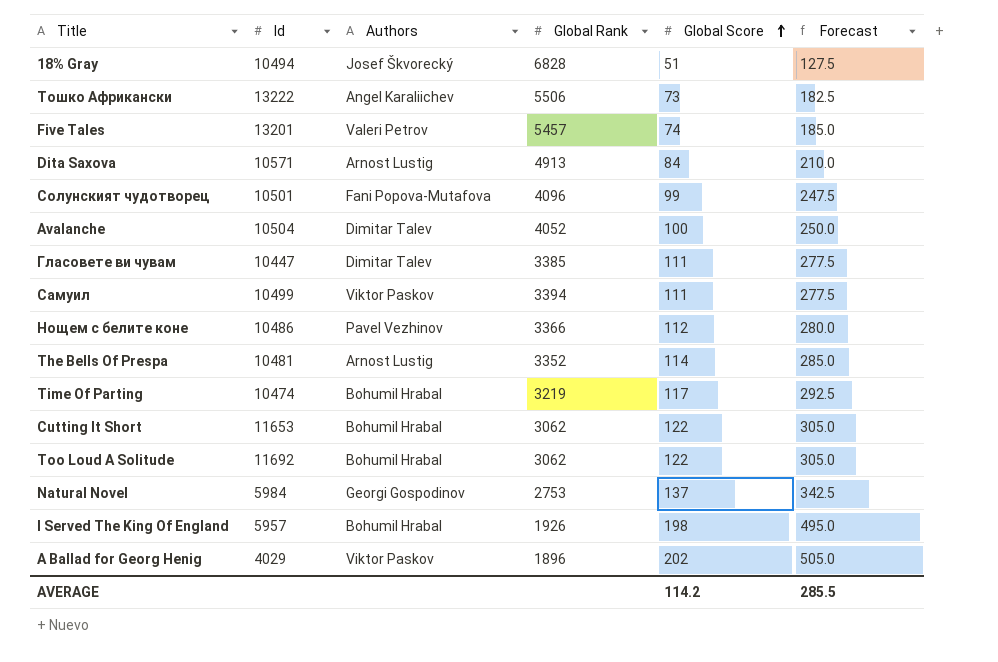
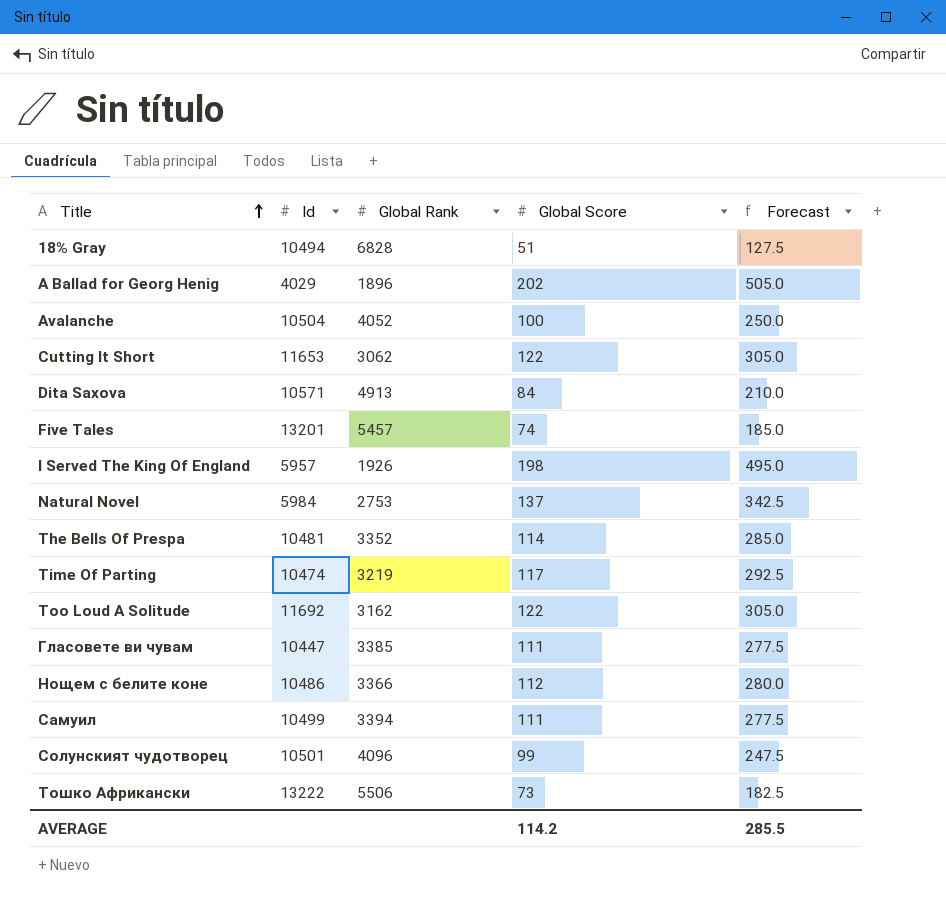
row order: Global Score ascending -> Title ascending
column Authors | position: 3 -> none
Too Loud A Solitude | Global Rank: 3062 -> 3162

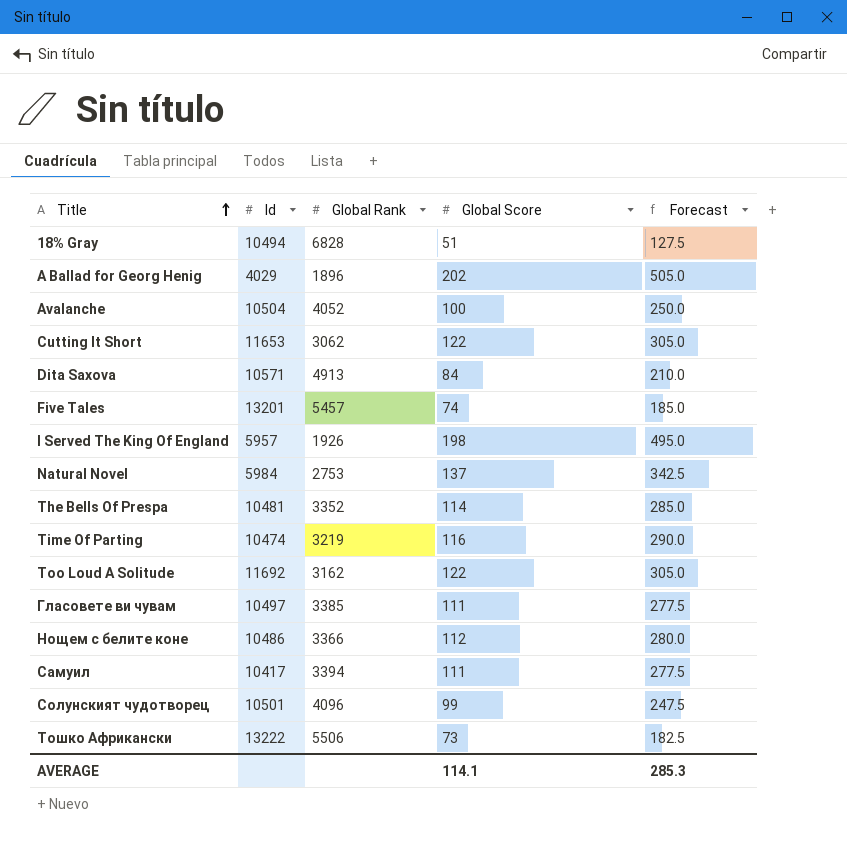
Time Of Parting | Global Score: 117 -> 116
Time Of Parting | Forecast: 292.5 -> 290.0
Гласовете ви чувам | Id: 10447 -> 10497
Самуил | Id: 10499 -> 10417
AVERAGE | Global Score: 114.2 -> 114.1
AVERAGE | Forecast: 285.5 -> 285.3

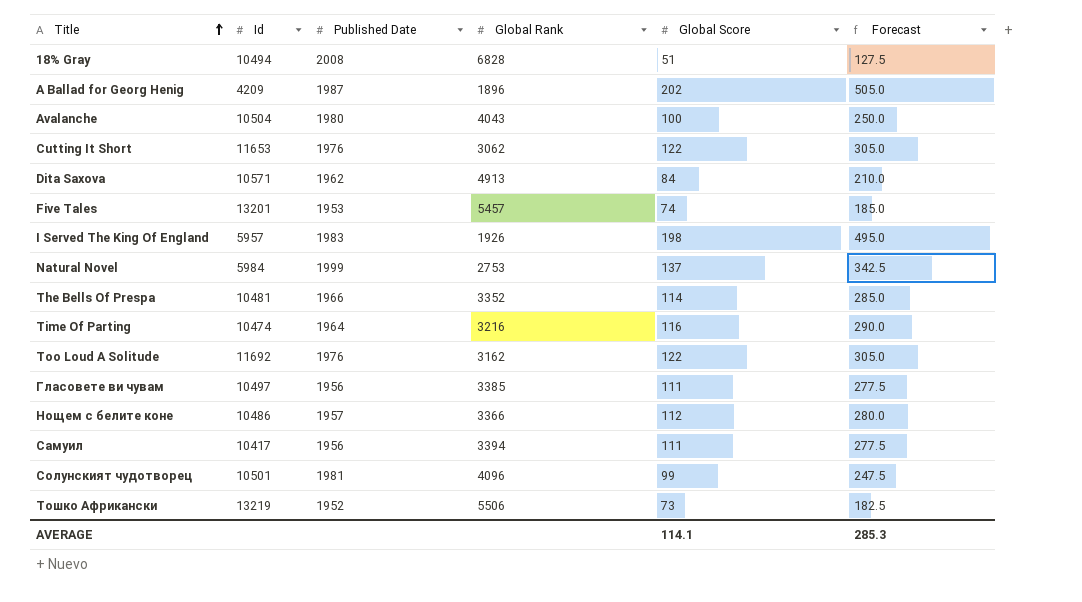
column Published Date | position: none -> 3
A Ballad for Georg Henig | Id: 4029 -> 4209
Avalanche | Global Rank: 4052 -> 4043
Time Of Parting | Global Rank: 3219 -> 3216
Тошко Африкански | Id: 13222 -> 13219

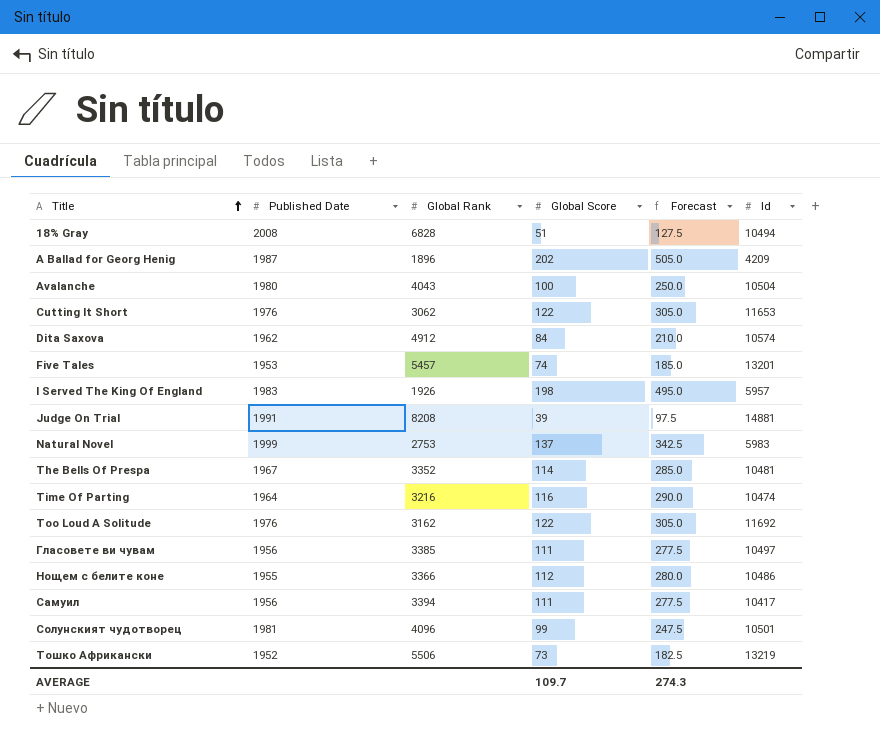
column Id | position: 2 -> 6
Dita Saxova | Global Rank: 4913 -> 4912
Dita Saxova | Id: 10571 -> 10574
row Judge On Trial: none -> 1991 | 8208 | 39 | 97.5 | 14881
Natural Novel | Id: 5984 -> 5983
The Bells Of Prespa | Published Date: 1966 -> 1967
Нощем с белите коне | Published Date: 1957 -> 1955
AVERAGE | Global Score: 114.1 -> 109.7
AVERAGE | Forecast: 285.3 -> 274.3

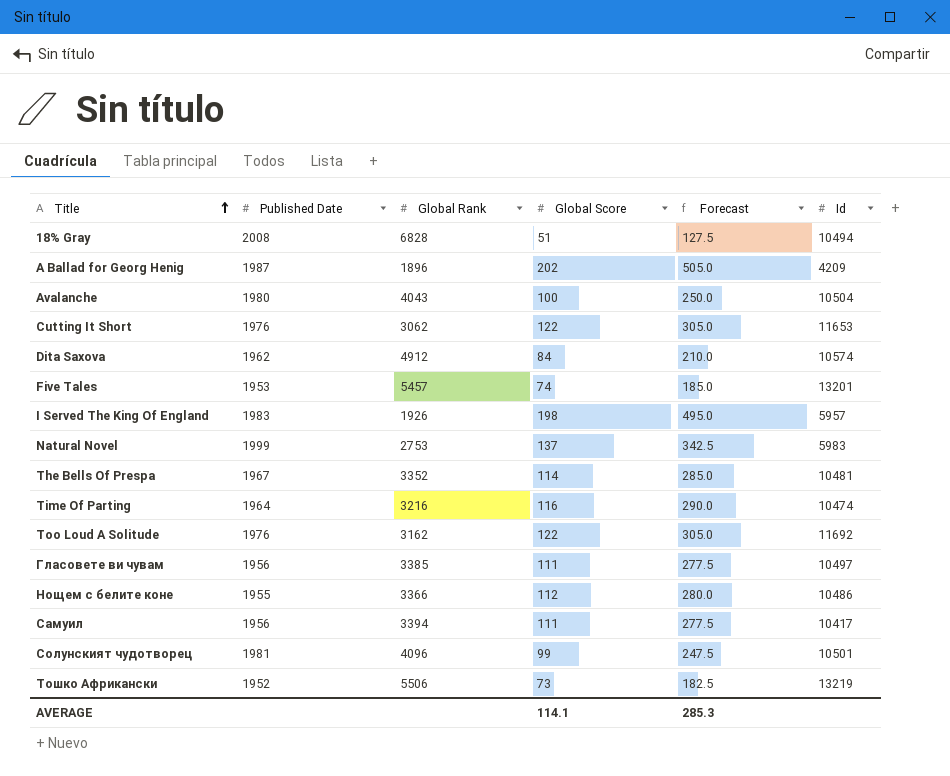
row Judge On Trial: 1991 | 8208 | 39 | 97.5 | 14881 -> none
AVERAGE | Global Score: 109.7 -> 114.1
AVERAGE | Forecast: 274.3 -> 285.3

